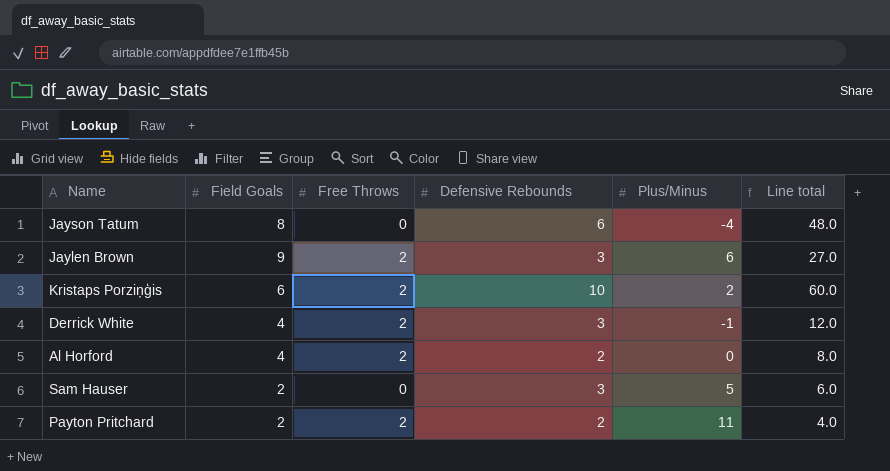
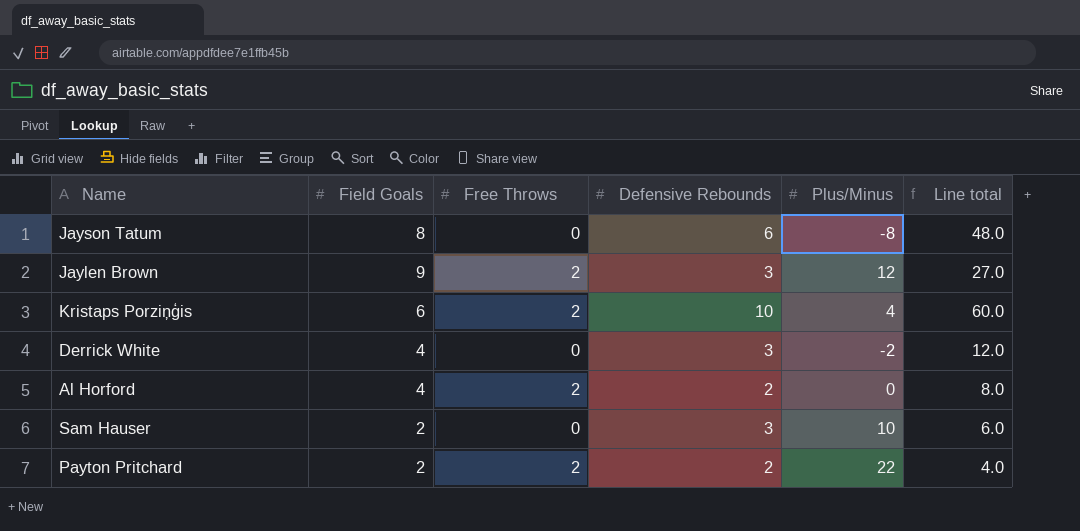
Jayson Tatum | Plus/Minus: -4 -> -8
Jaylen Brown | Plus/Minus: 6 -> 12
Kristaps Porziņģis | Plus/Minus: 2 -> 4
Derrick White | Free Throws: 2 -> 0
Derrick White | Plus/Minus: -1 -> -2
Sam Hauser | Plus/Minus: 5 -> 10
Payton Pritchard | Plus/Minus: 11 -> 22

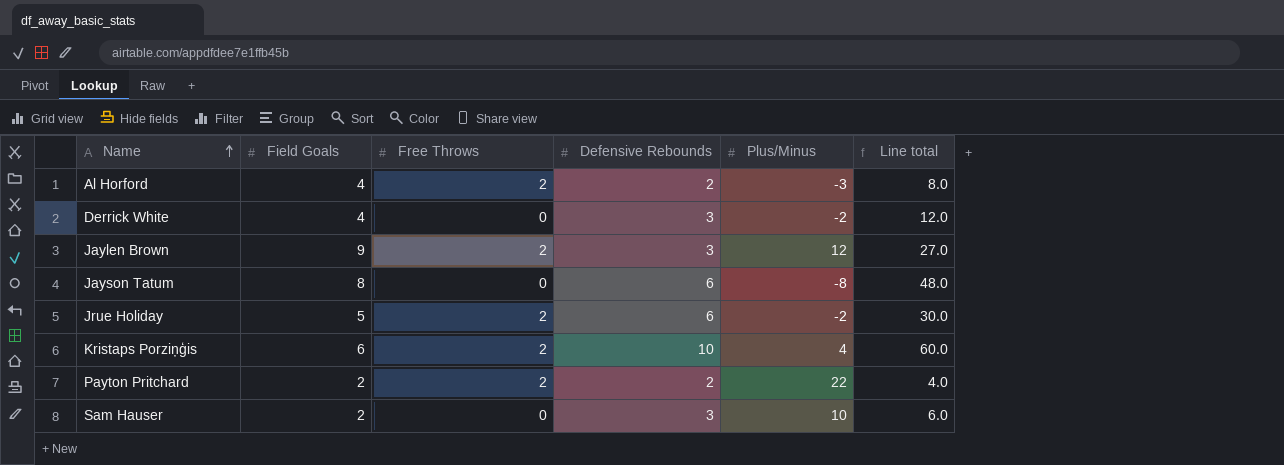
row order: none -> Name ascending
Al Horford | Plus/Minus: 0 -> -3
row Jrue Holiday: none -> 5 | 2 | 6 | -2 | 30.0

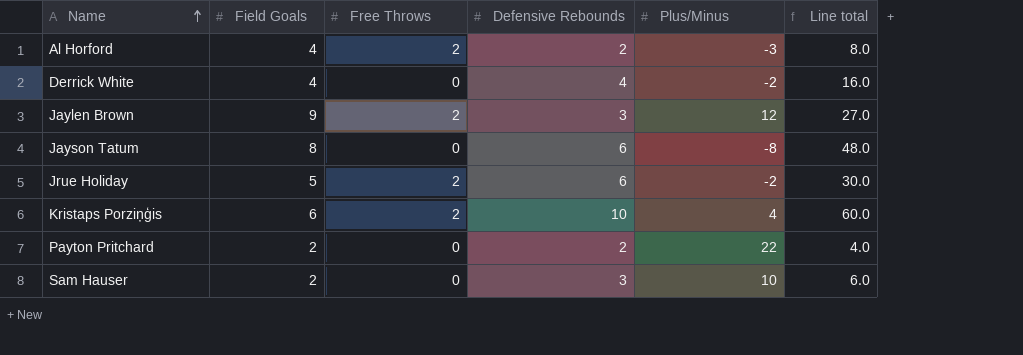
Derrick White | Defensive Rebounds: 3 -> 4
Derrick White | Line total: 12.0 -> 16.0
Payton Pritchard | Free Throws: 2 -> 0

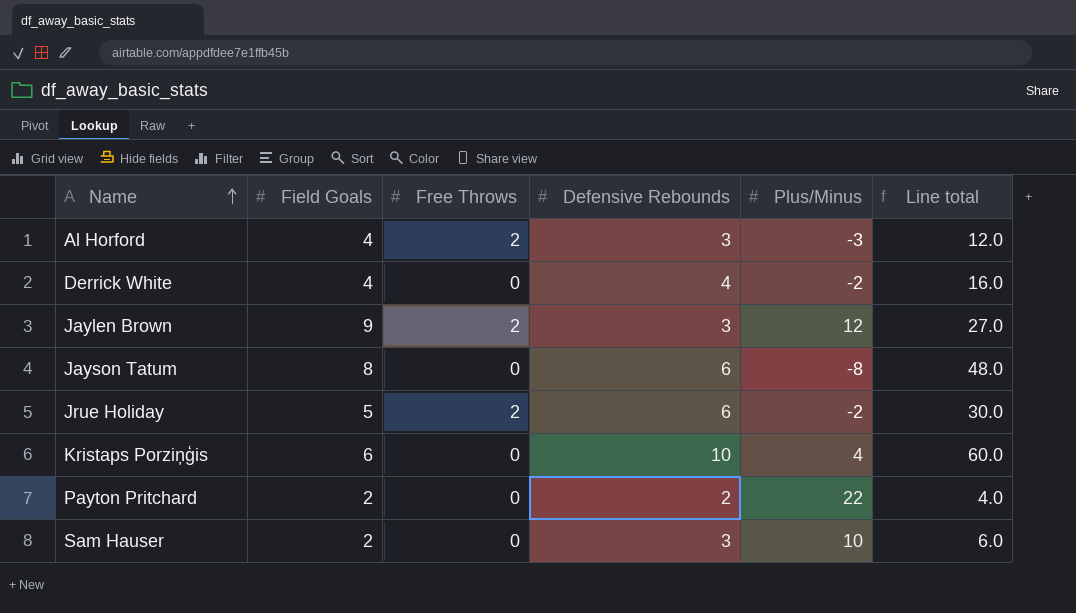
Al Horford | Defensive Rebounds: 2 -> 3
Al Horford | Line total: 8.0 -> 12.0
Kristaps Porziņģis | Free Throws: 2 -> 0

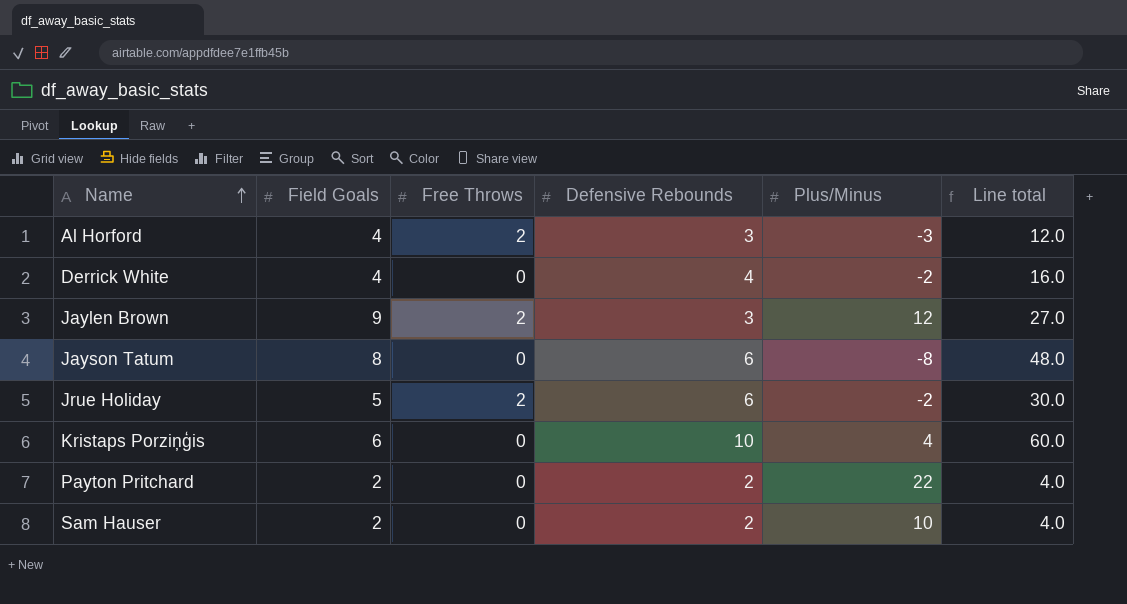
Sam Hauser | Defensive Rebounds: 3 -> 2
Sam Hauser | Line total: 6.0 -> 4.0

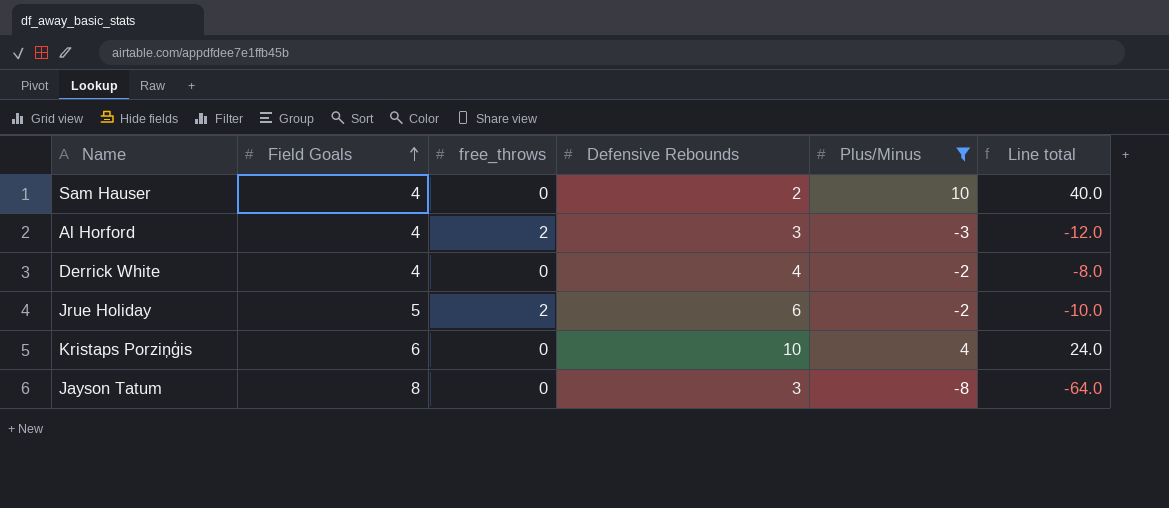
filter: none -> Plus/Minus <= 10
row order: Name ascending -> Field Goals ascending
column name: Free Throws -> free_throws
column Line total | formula: [Field Goals] * [Defensive Rebounds] -> [Field Goals] * [Plus/Minus]
Sam Hauser | Field Goals: 2 -> 4
Jayson Tatum | Defensive Rebounds: 6 -> 3

